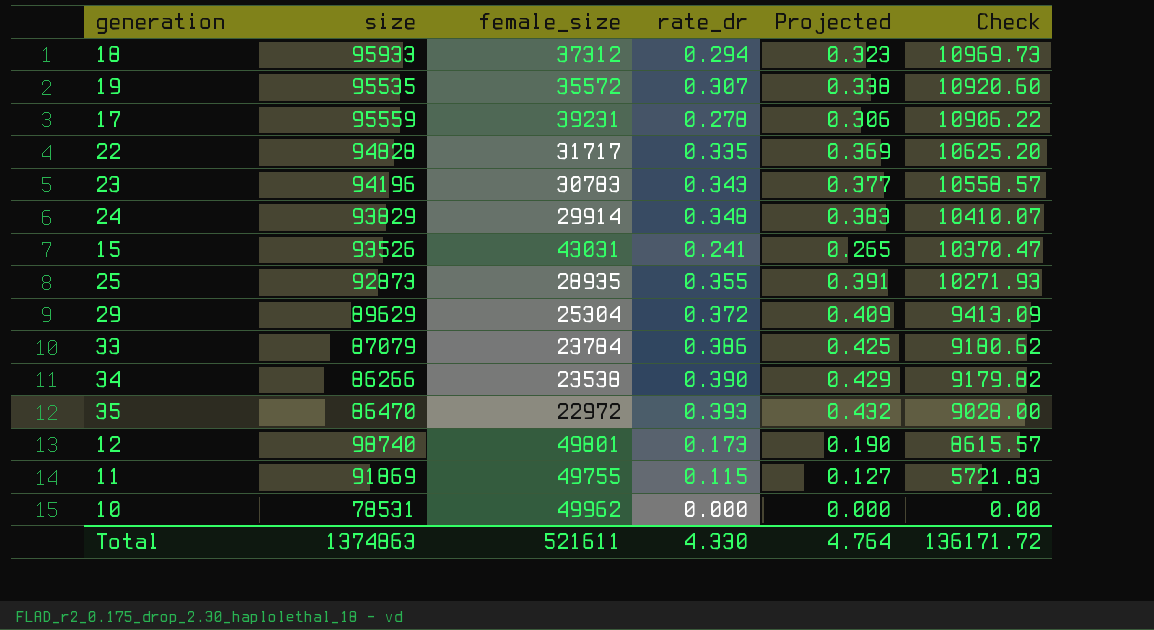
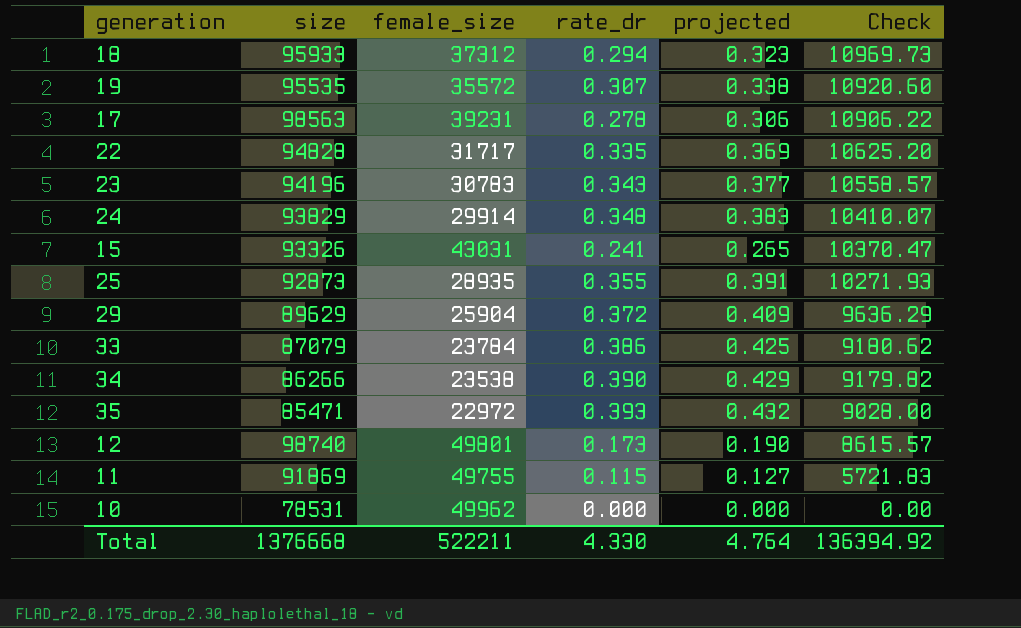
column name: Projected -> projected
17 | size: 95559 -> 98563
15 | size: 93526 -> 93326
29 | female_size: 25304 -> 25904
29 | Check: 9413.09 -> 9636.29
35 | size: 86470 -> 85471
Total | size: 1374863 -> 1376668
Total | female_size: 521611 -> 522211
Total | Check: 136171.72 -> 136394.92

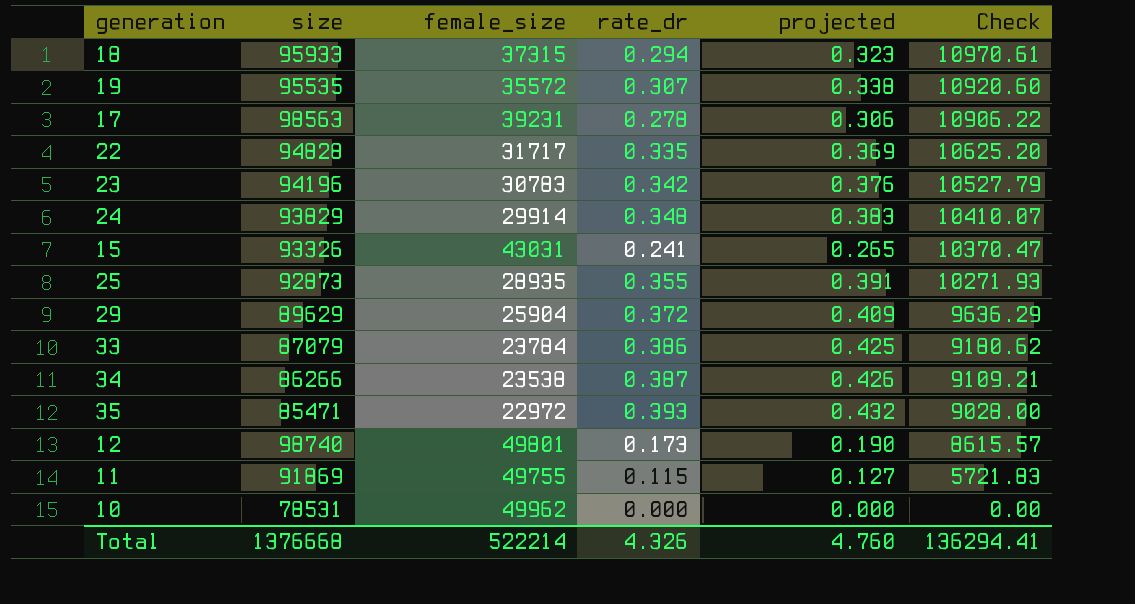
18 | female_size: 37312 -> 37315
18 | Check: 10969.73 -> 10970.61
23 | rate_dr: 0.343 -> 0.342
23 | projected: 0.377 -> 0.376
23 | Check: 10558.57 -> 10527.79
34 | rate_dr: 0.390 -> 0.387
34 | projected: 0.429 -> 0.426
34 | Check: 9179.82 -> 9109.21
Total | female_size: 522211 -> 522214
Total | rate_dr: 4.330 -> 4.326
Total | projected: 4.764 -> 4.760
Total | Check: 136394.92 -> 136294.41

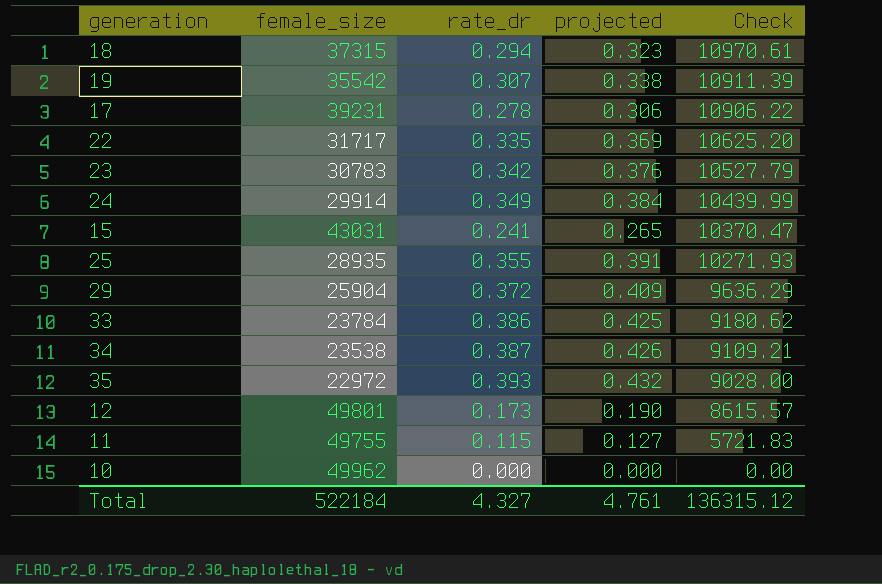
column size | position: 2 -> none
19 | female_size: 35572 -> 35542
19 | Check: 10920.60 -> 10911.39
24 | rate_dr: 0.348 -> 0.349
24 | projected: 0.383 -> 0.384
24 | Check: 10410.07 -> 10439.99
Total | female_size: 522214 -> 522184
Total | rate_dr: 4.326 -> 4.327
Total | projected: 4.760 -> 4.761
Total | Check: 136294.41 -> 136315.12

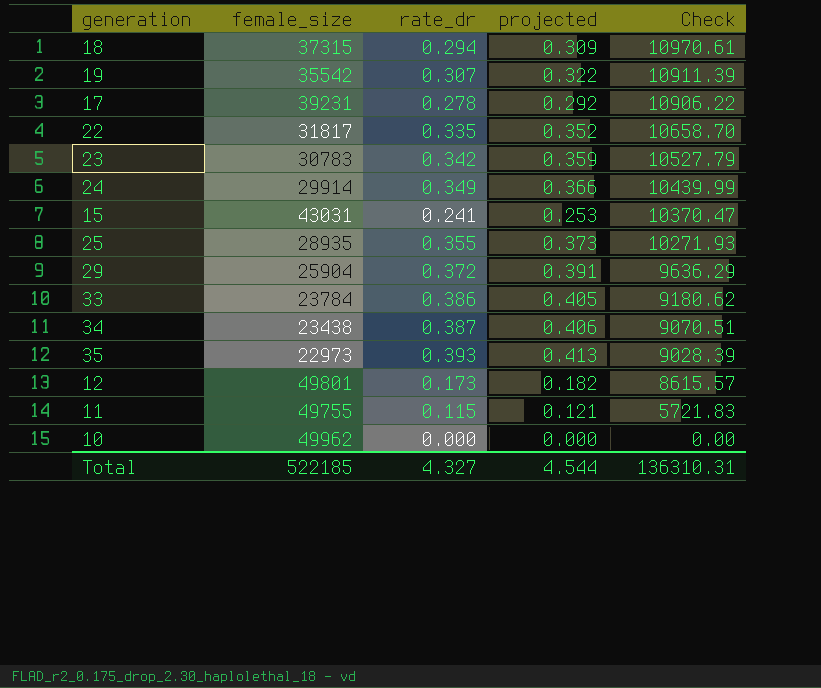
column projected | formula: [rate_dr] * 1.1 -> [rate_dr] * 1.05
22 | female_size: 31717 -> 31817
22 | Check: 10625.20 -> 10658.70
34 | female_size: 23538 -> 23438
34 | Check: 9109.21 -> 9070.51
35 | female_size: 22972 -> 22973
35 | Check: 9028.00 -> 9028.39
Total | female_size: 522184 -> 522185
Total | projected: 4.761 -> 4.544
Total | Check: 136315.12 -> 136310.31

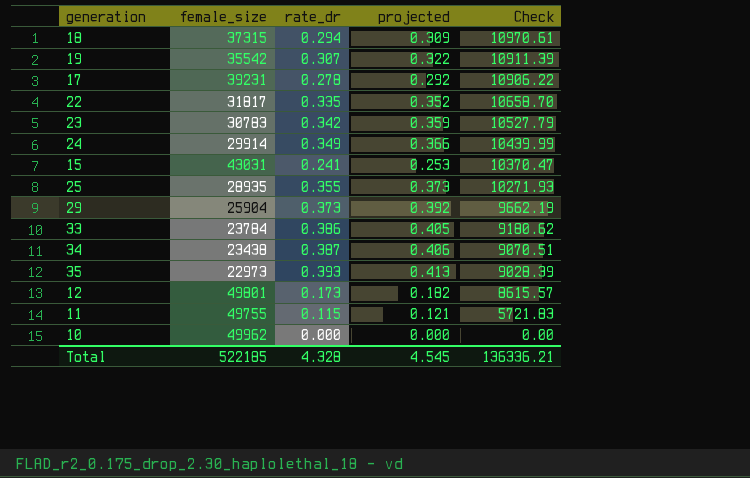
29 | rate_dr: 0.372 -> 0.373
29 | projected: 0.391 -> 0.392
29 | Check: 9636.29 -> 9662.19
Total | rate_dr: 4.327 -> 4.328
Total | projected: 4.544 -> 4.545
Total | Check: 136310.31 -> 136336.21

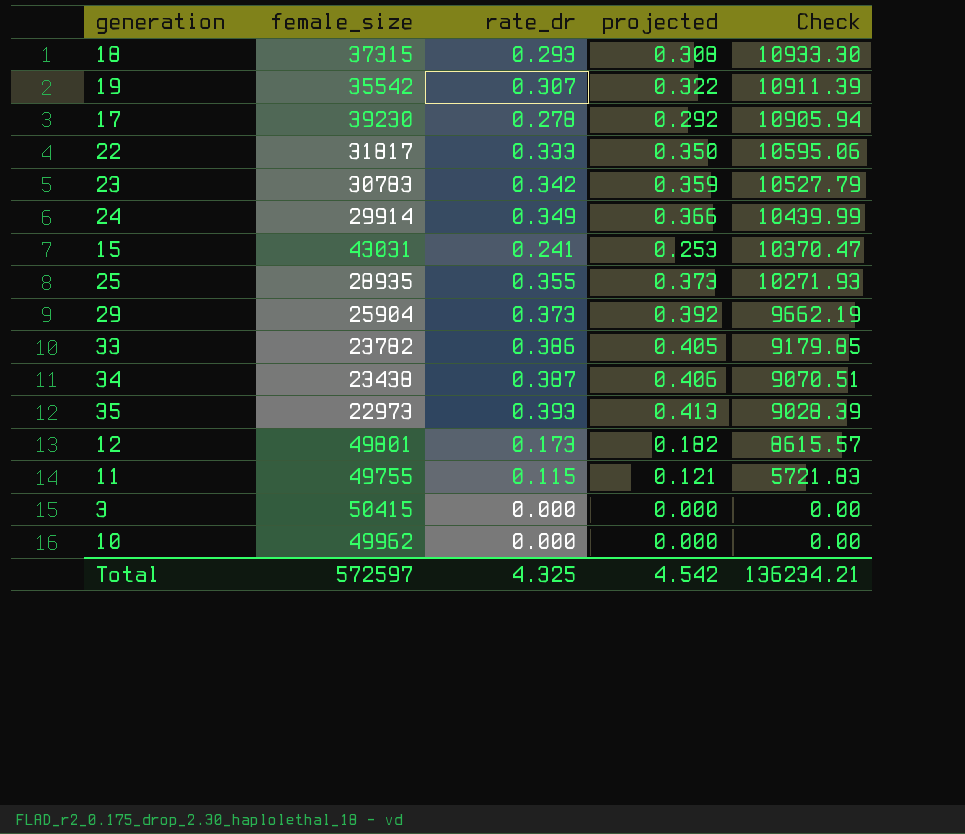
18 | rate_dr: 0.294 -> 0.293
18 | projected: 0.309 -> 0.308
18 | Check: 10970.61 -> 10933.30
17 | female_size: 39231 -> 39230
17 | Check: 10906.22 -> 10905.94
22 | rate_dr: 0.335 -> 0.333
22 | projected: 0.352 -> 0.350
22 | Check: 10658.70 -> 10595.06
33 | female_size: 23784 -> 23782
33 | Check: 9180.62 -> 9179.85
row 3: none -> 50415 | 0.000 | 0.000 | 0.00
Total | female_size: 522185 -> 572597
Total | rate_dr: 4.328 -> 4.325
Total | projected: 4.545 -> 4.542
Total | Check: 136336.21 -> 136234.21

